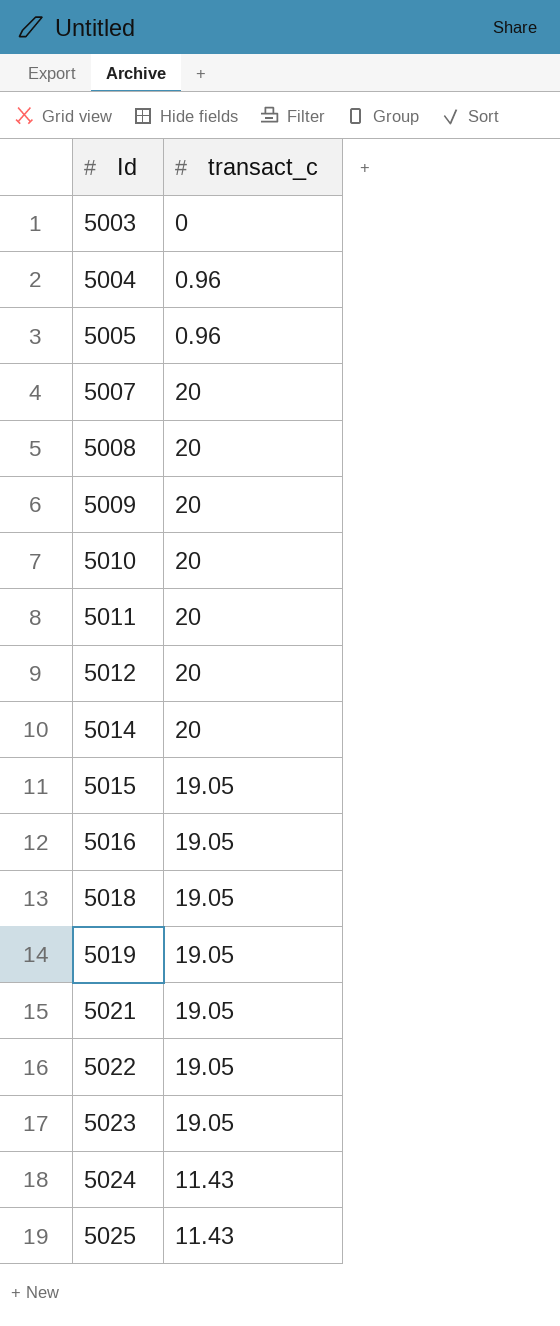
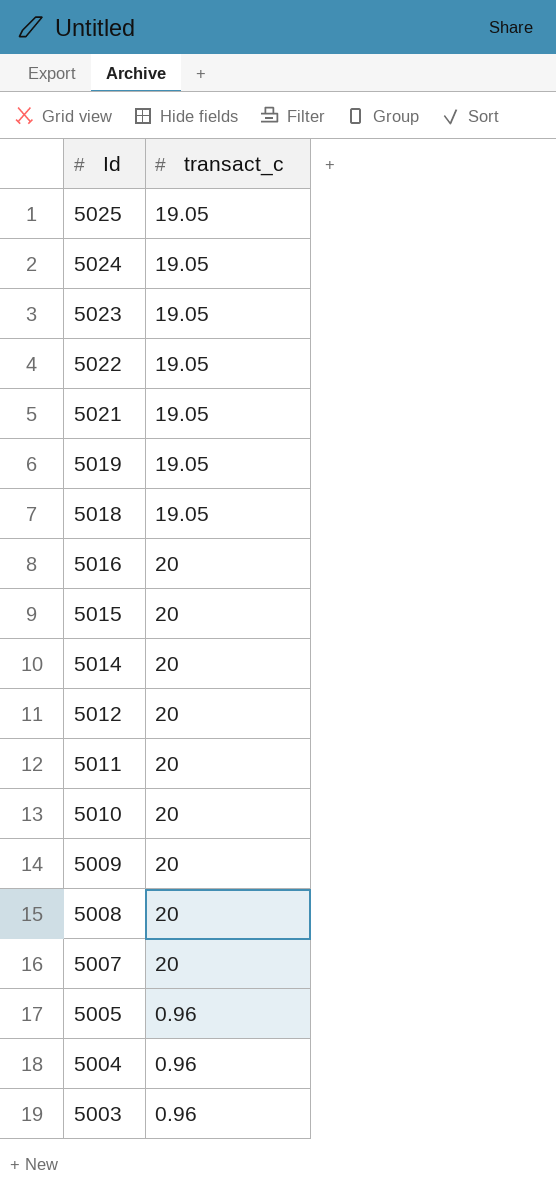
row order: Id ascending -> Id descending
5025 | transact_c: 11.43 -> 19.05
5024 | transact_c: 11.43 -> 19.05
5016 | transact_c: 19.05 -> 20
5015 | transact_c: 19.05 -> 20
5003 | transact_c: 0 -> 0.96

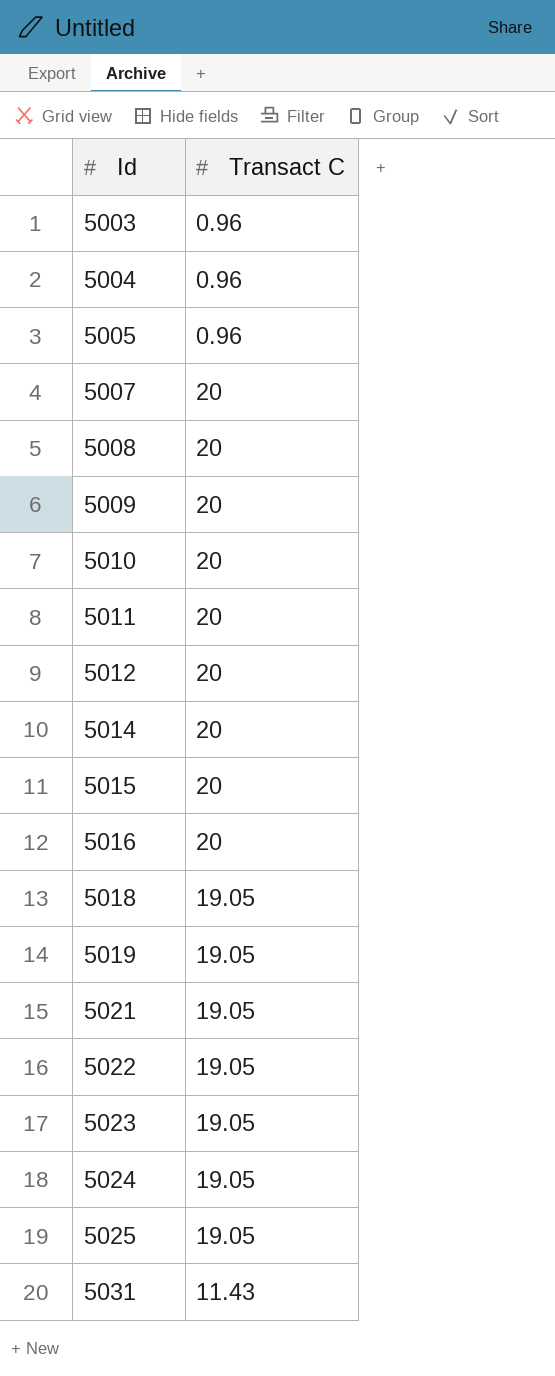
row order: Id descending -> Id ascending
column name: transact_c -> Transact C
row 5031: none -> 11.43

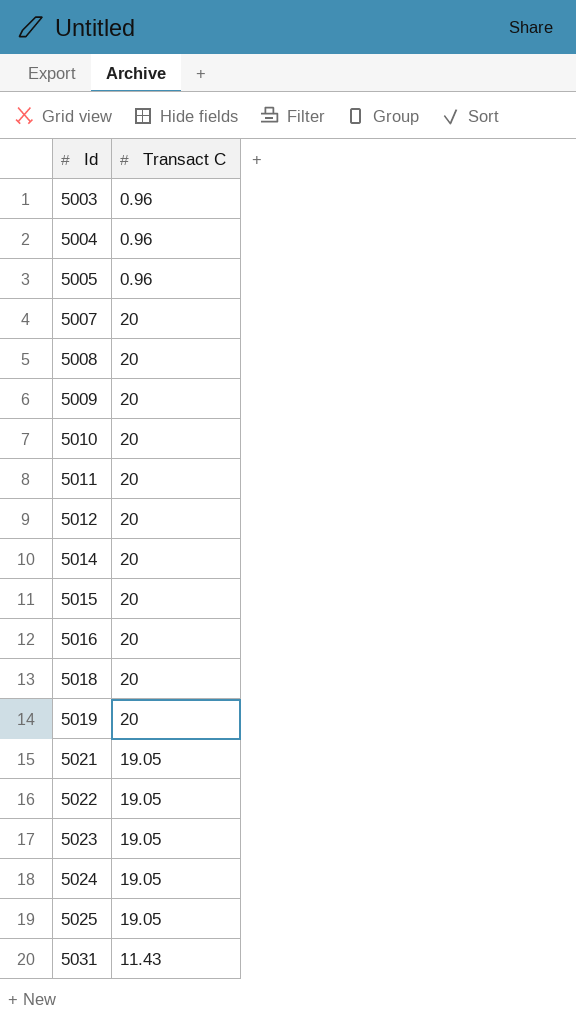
5018 | Transact C: 19.05 -> 20
5019 | Transact C: 19.05 -> 20

